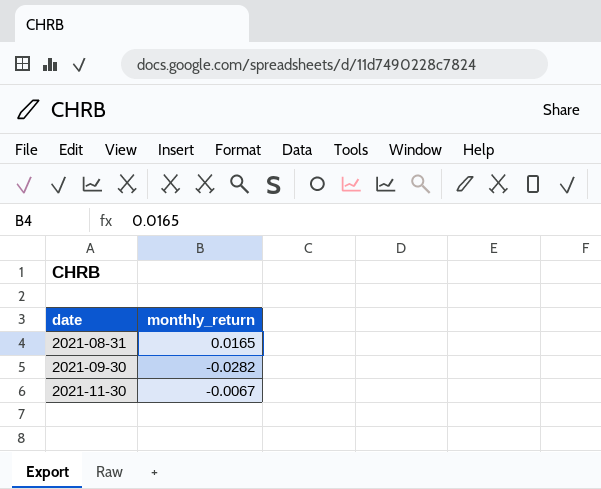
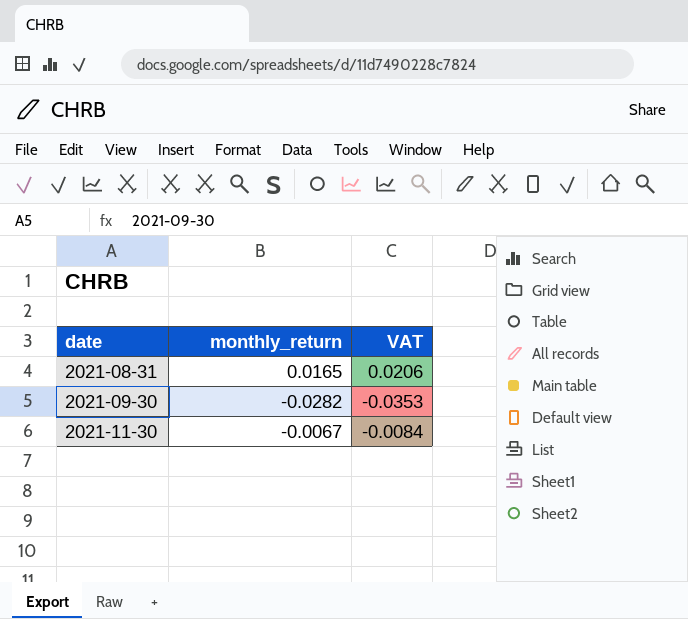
column VAT | formula: none -> [monthly_return] * 1.25

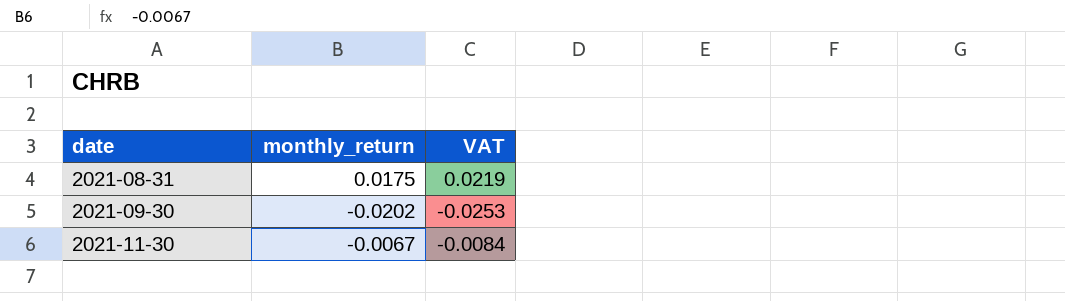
2021-08-31 | monthly_return: 0.0165 -> 0.0175
2021-08-31 | VAT: 0.0206 -> 0.0219
2021-09-30 | monthly_return: -0.0282 -> -0.0202
2021-09-30 | VAT: -0.0353 -> -0.0253

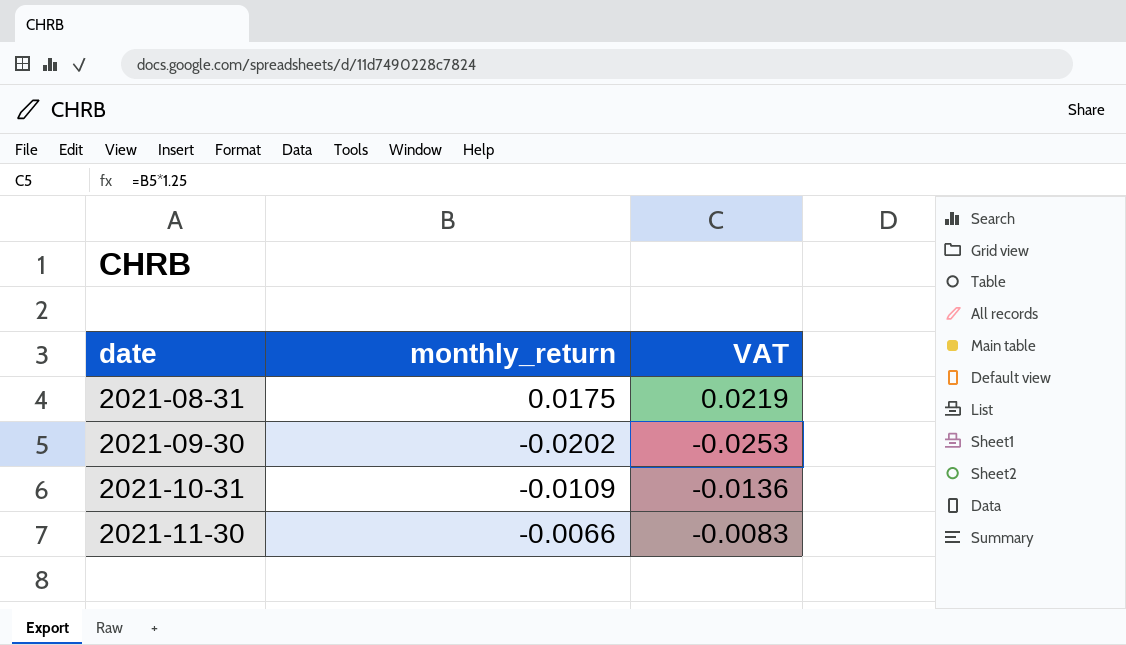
row 2021-10-31: none -> -0.0109 | -0.0136
2021-11-30 | monthly_return: -0.0067 -> -0.0066
2021-11-30 | VAT: -0.0084 -> -0.0083

